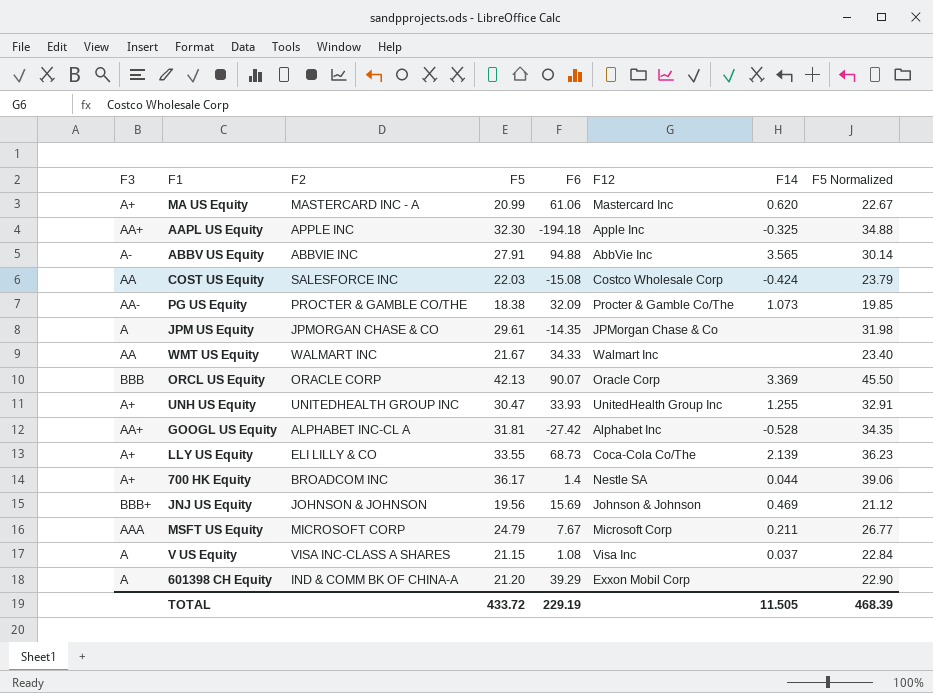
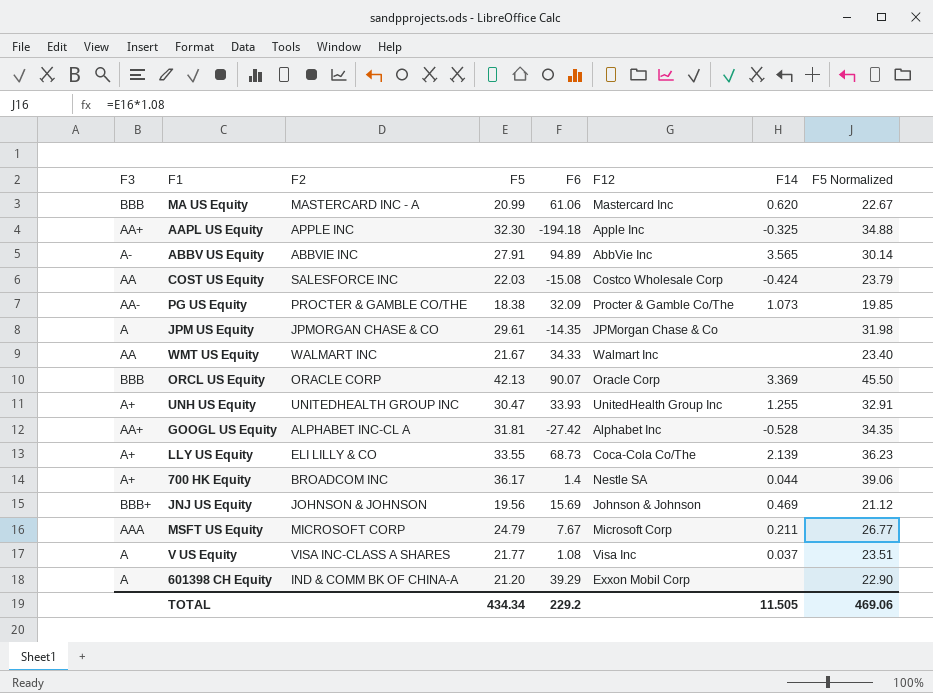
MA US Equity | F3: A+ -> BBB
ABBV US Equity | F6: 94.88 -> 94.89
V US Equity | F5: 21.15 -> 21.77
V US Equity | F5 Normalized: 22.84 -> 23.51
TOTAL | F5: 433.72 -> 434.34
TOTAL | F6: 229.19 -> 229.2
TOTAL | F5 Normalized: 468.39 -> 469.06

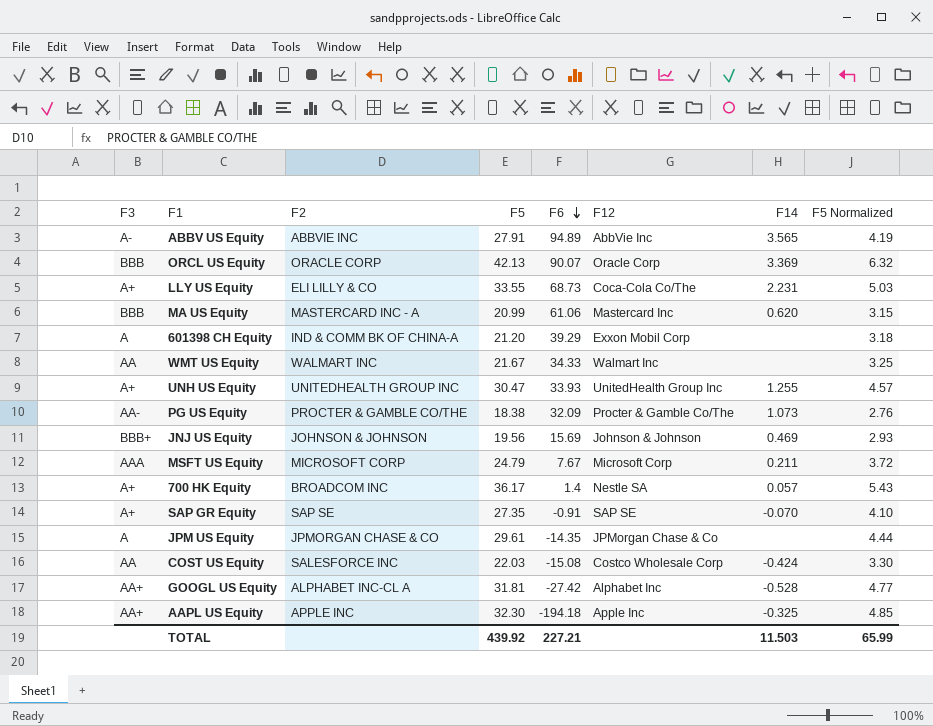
row order: none -> F6 descending
column F5 Normalized | formula: [F5] * 1.08 -> [F5] * 0.15
row V US Equity: A | VISA INC-CLASS A SHARES | 21.77 | 1.08 | Visa Inc | 0.037 | 23.51 -> none
LLY US Equity | F14: 2.139 -> 2.231
700 HK Equity | F14: 0.044 -> 0.057
row SAP GR Equity: none -> A+ | SAP SE | 27.35 | -0.91 | SAP SE | -0.070 | 4.10
TOTAL | F5: 434.34 -> 439.92
TOTAL | F6: 229.2 -> 227.21
TOTAL | F14: 11.505 -> 11.503
TOTAL | F5 Normalized: 469.06 -> 65.99

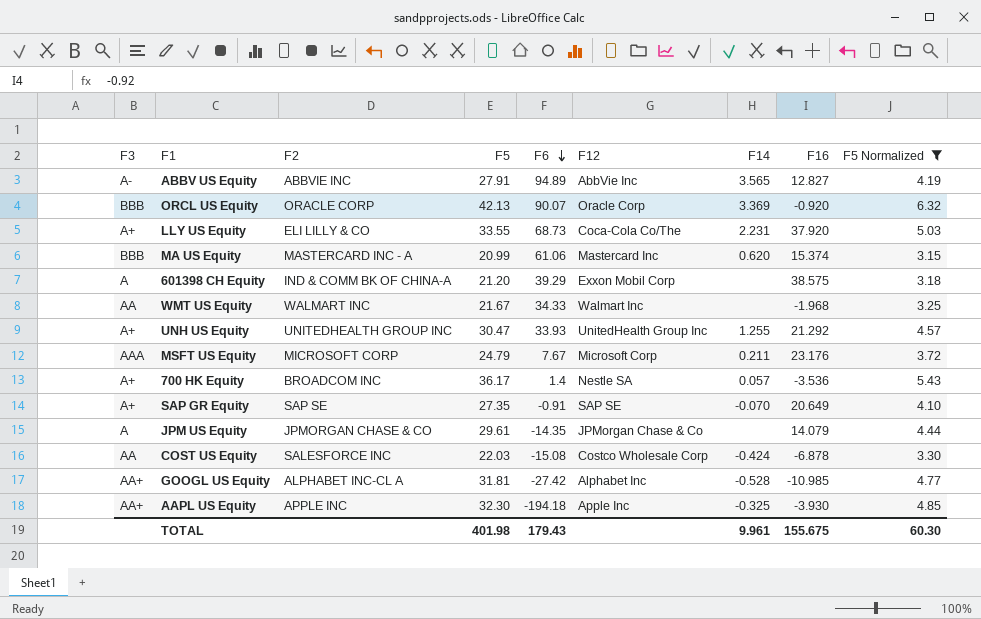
filter: none -> F5 Normalized >= 3.15
column F16 | position: none -> 8
TOTAL | F5: 439.92 -> 401.98
TOTAL | F6: 227.21 -> 179.43
TOTAL | F14: 11.503 -> 9.961
TOTAL | F5 Normalized: 65.99 -> 60.30

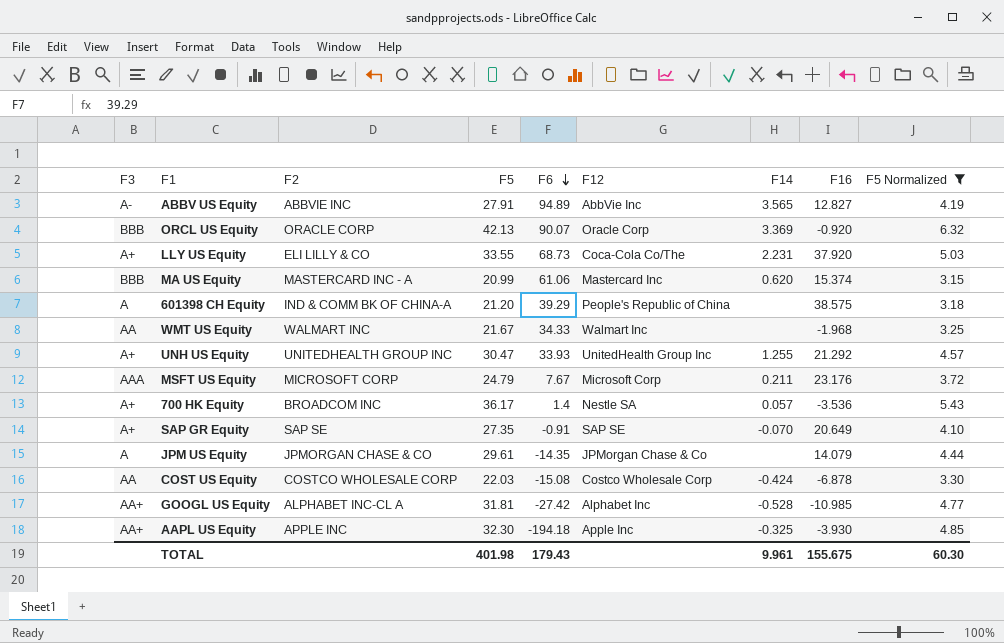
601398 CH Equity | F12: Exxon Mobil Corp -> People's Republic of China
COST US Equity | F2: SALESFORCE INC -> COSTCO WHOLESALE CORP

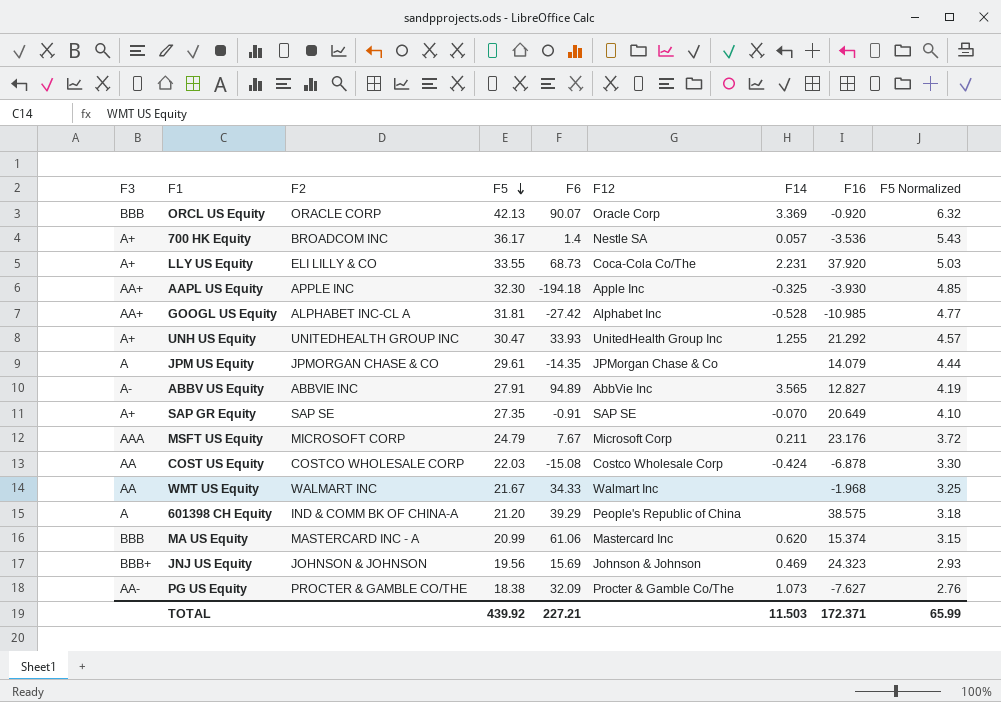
filter: F5 Normalized >= 3.15 -> none
row order: F6 descending -> F5 descending
TOTAL | F5: 401.98 -> 439.92
TOTAL | F6: 179.43 -> 227.21
TOTAL | F14: 9.961 -> 11.503
TOTAL | F16: 155.675 -> 172.371
TOTAL | F5 Normalized: 60.30 -> 65.99

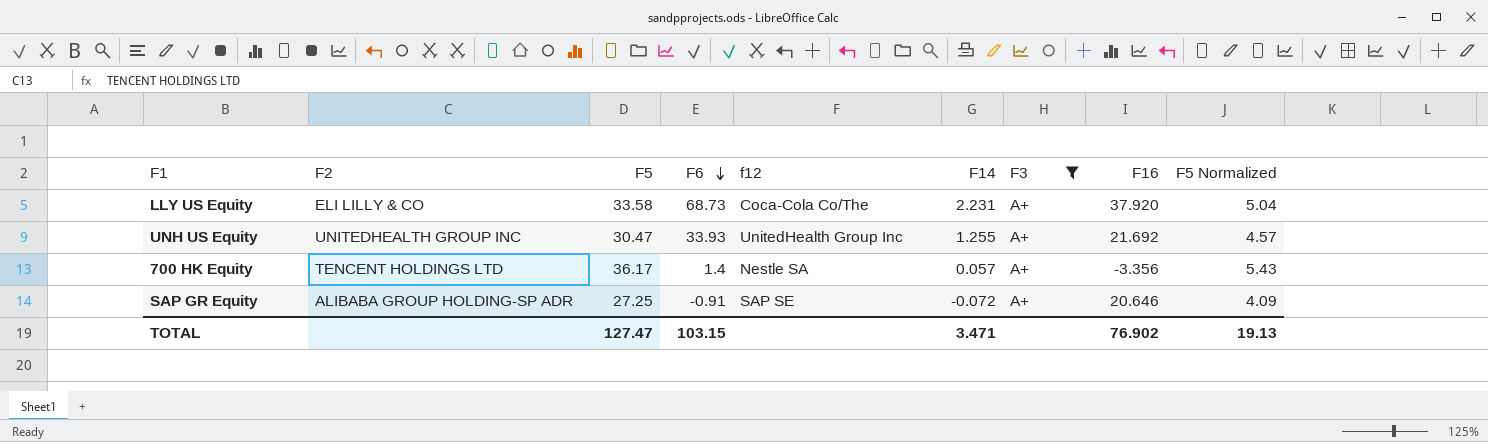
filter: none -> F3 = A+
row order: F5 descending -> F6 descending
column name: F12 -> f12
column F3 | position: 1 -> 7
LLY US Equity | F5: 33.55 -> 33.58
LLY US Equity | F5 Normalized: 5.03 -> 5.04
UNH US Equity | F16: 21.292 -> 21.692
700 HK Equity | F2: BROADCOM INC -> TENCENT HOLDINGS LTD
700 HK Equity | F16: -3.536 -> -3.356
SAP GR Equity | F2: SAP SE -> ALIBABA GROUP HOLDING-SP ADR
SAP GR Equity | F5: 27.35 -> 27.25
SAP GR Equity | F14: -0.070 -> -0.072
SAP GR Equity | F16: 20.649 -> 20.646
SAP GR Equity | F5 Normalized: 4.10 -> 4.09
TOTAL | F5: 439.92 -> 127.47
TOTAL | F6: 227.21 -> 103.15
TOTAL | F14: 11.503 -> 3.471
TOTAL | F16: 172.371 -> 76.902
TOTAL | F5 Normalized: 65.99 -> 19.13

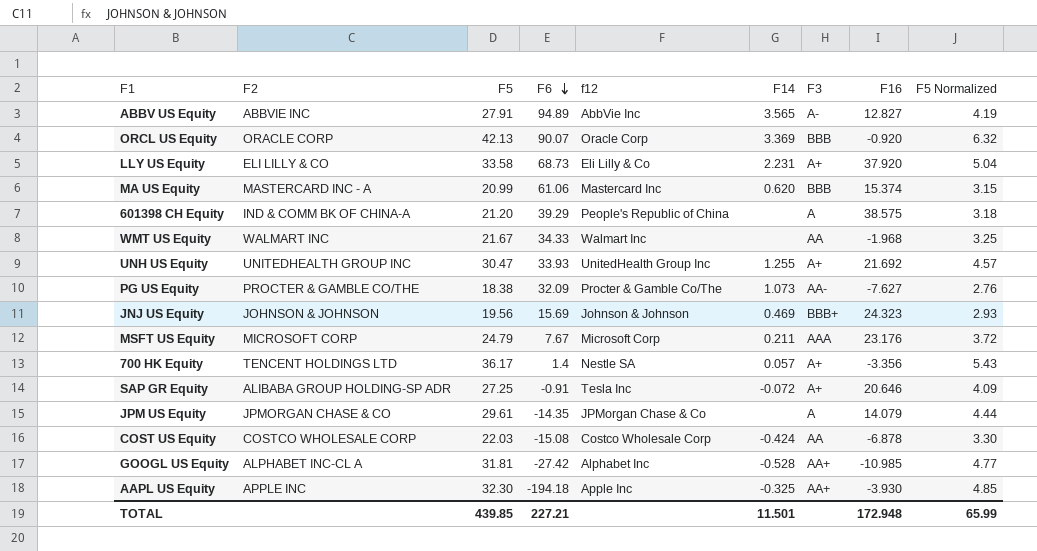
filter: F3 = A+ -> none
LLY US Equity | f12: Coca-Cola Co/The -> Eli Lilly & Co
SAP GR Equity | f12: SAP SE -> Tesla Inc
TOTAL | F5: 127.47 -> 439.85
TOTAL | F6: 103.15 -> 227.21
TOTAL | F14: 3.471 -> 11.501
TOTAL | F16: 76.902 -> 172.948
TOTAL | F5 Normalized: 19.13 -> 65.99

